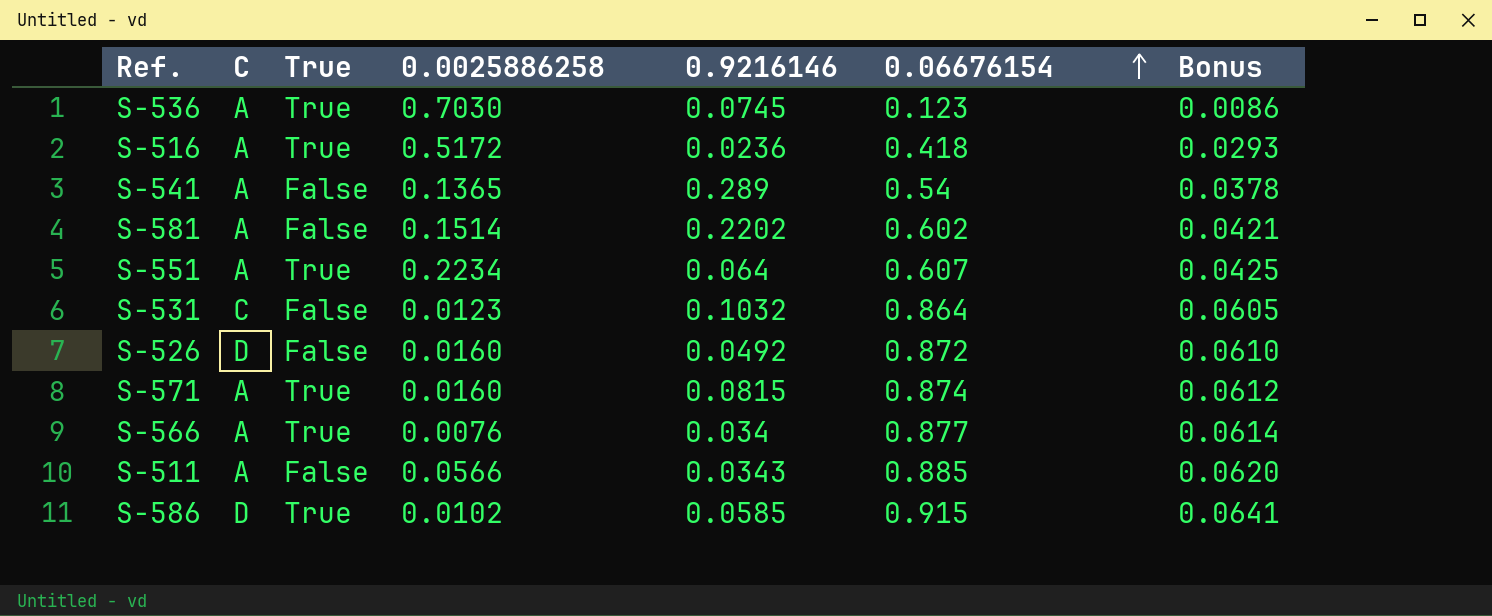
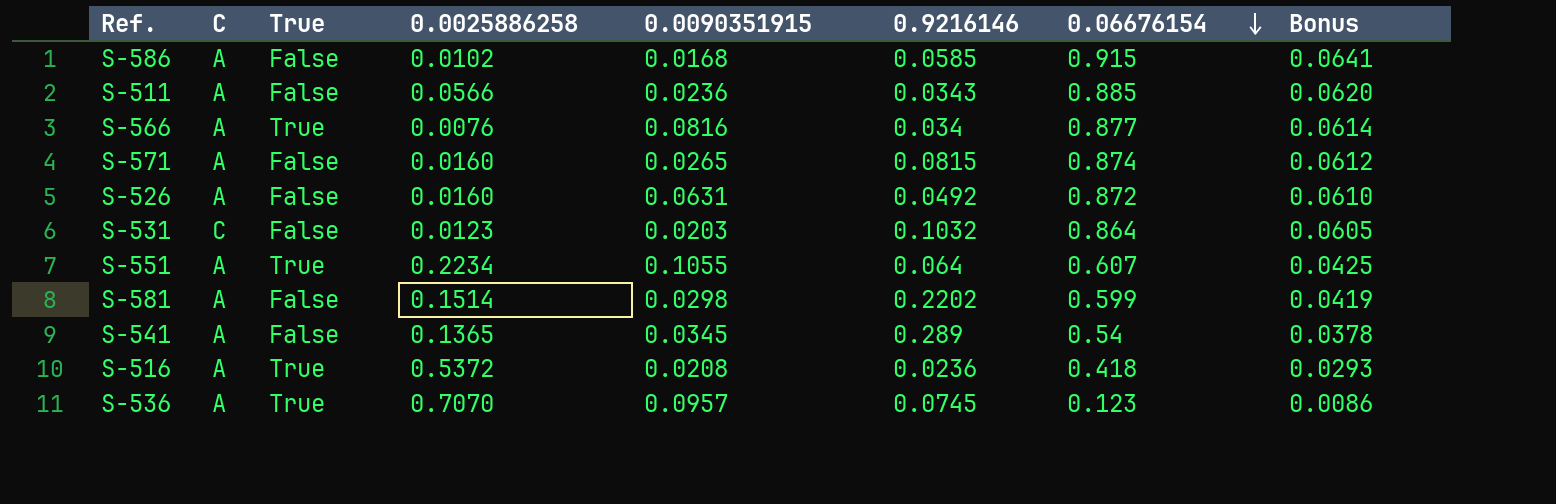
row order: 0.06676154 ascending -> 0.06676154 descending
column 0.0090351915 | position: none -> 5
S-586 | C: D -> A
S-586 | True: True -> False
S-571 | True: True -> False
S-526 | C: D -> A
S-581 | 0.06676154: 0.602 -> 0.599
S-581 | Bonus: 0.0421 -> 0.0419
S-516 | 0.0025886258: 0.5172 -> 0.5372
S-536 | 0.0025886258: 0.7030 -> 0.7070

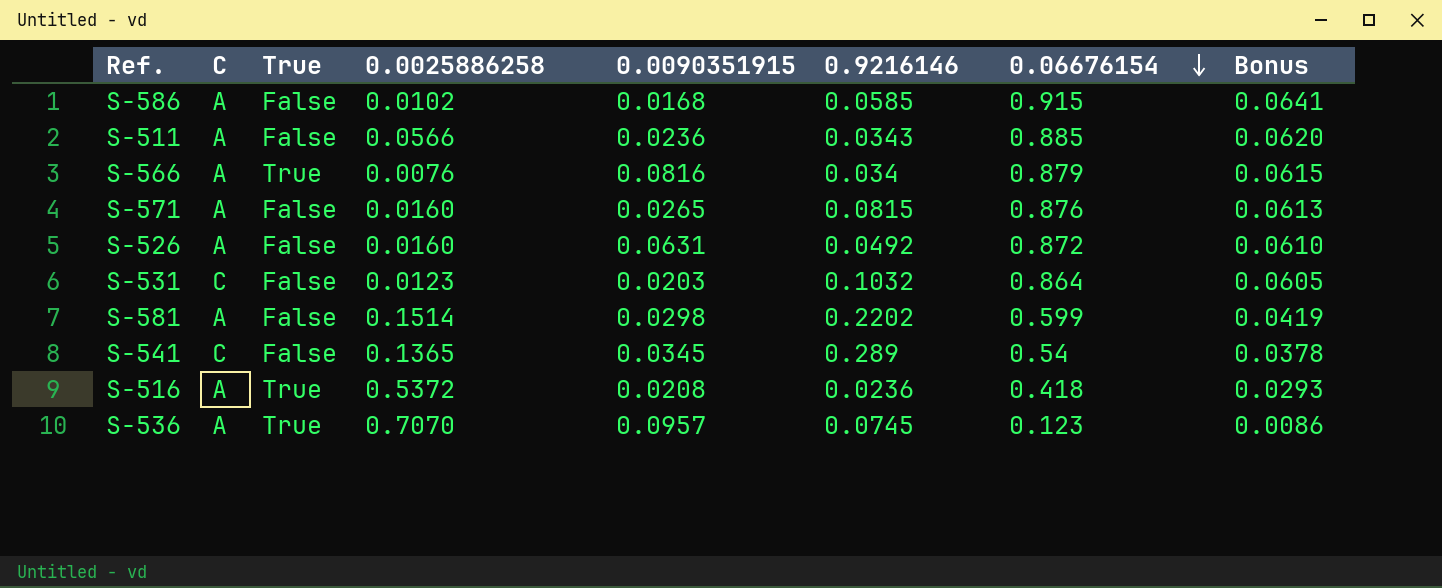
row S-551: A | True | 0.2234 | 0.1055 | 0.064 | 0.607 | 0.0425 -> none
S-566 | 0.06676154: 0.877 -> 0.879
S-566 | Bonus: 0.0614 -> 0.0615
S-571 | 0.06676154: 0.874 -> 0.876
S-571 | Bonus: 0.0612 -> 0.0613
S-541 | C: A -> C

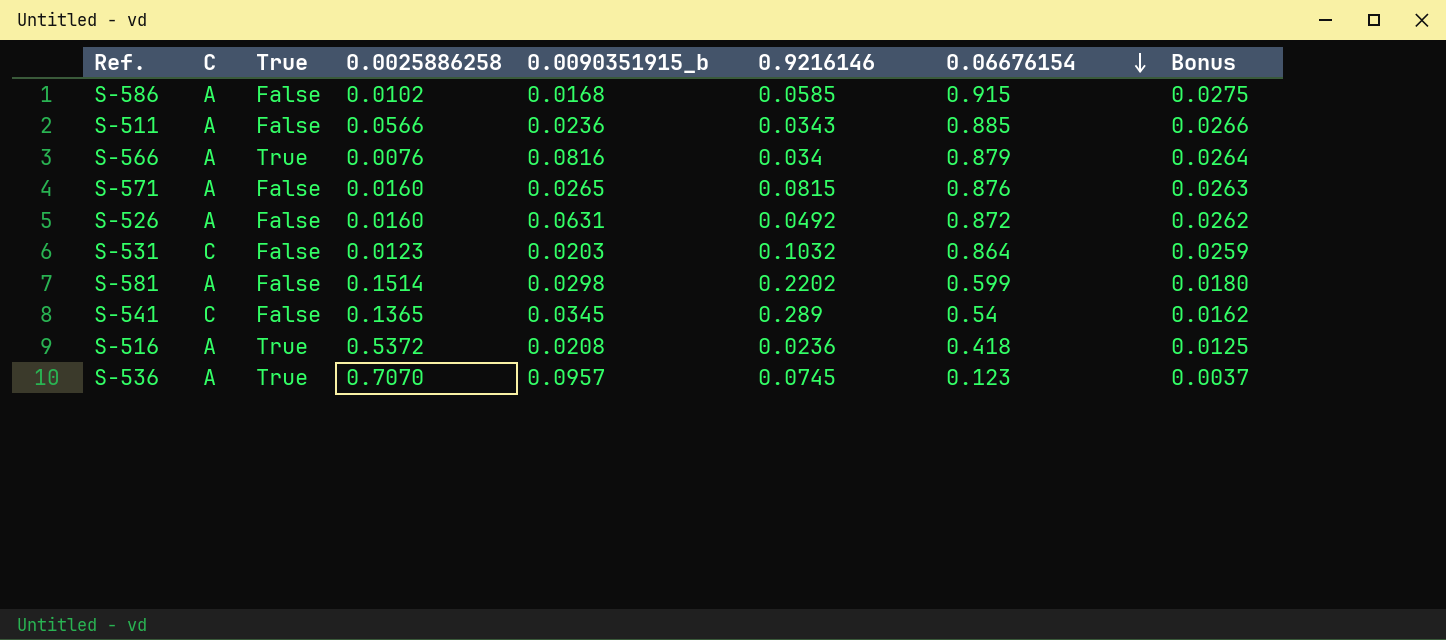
column name: 0.0090351915 -> 0.0090351915_b
column Bonus | formula: [0.06676154] * 0.07 -> [0.06676154] * 0.03

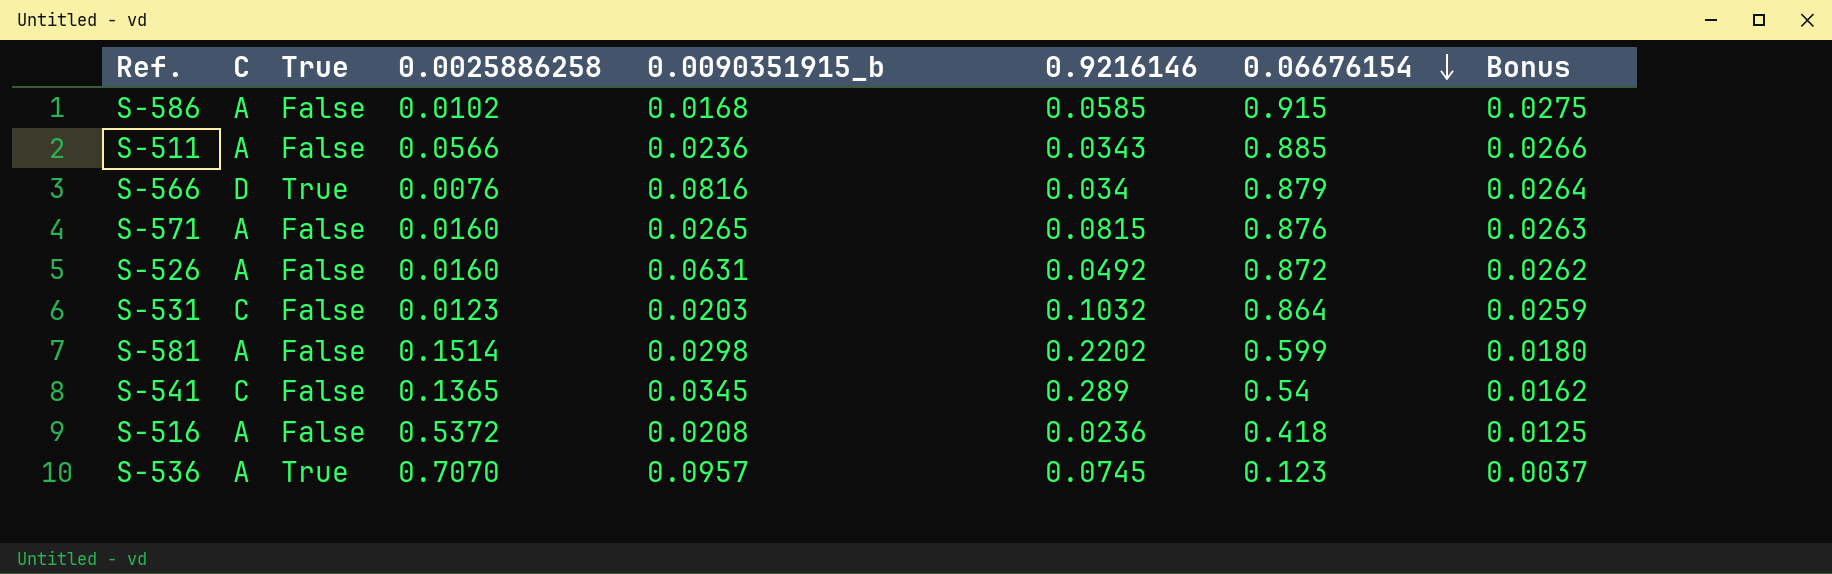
S-566 | C: A -> D
S-516 | True: True -> False

